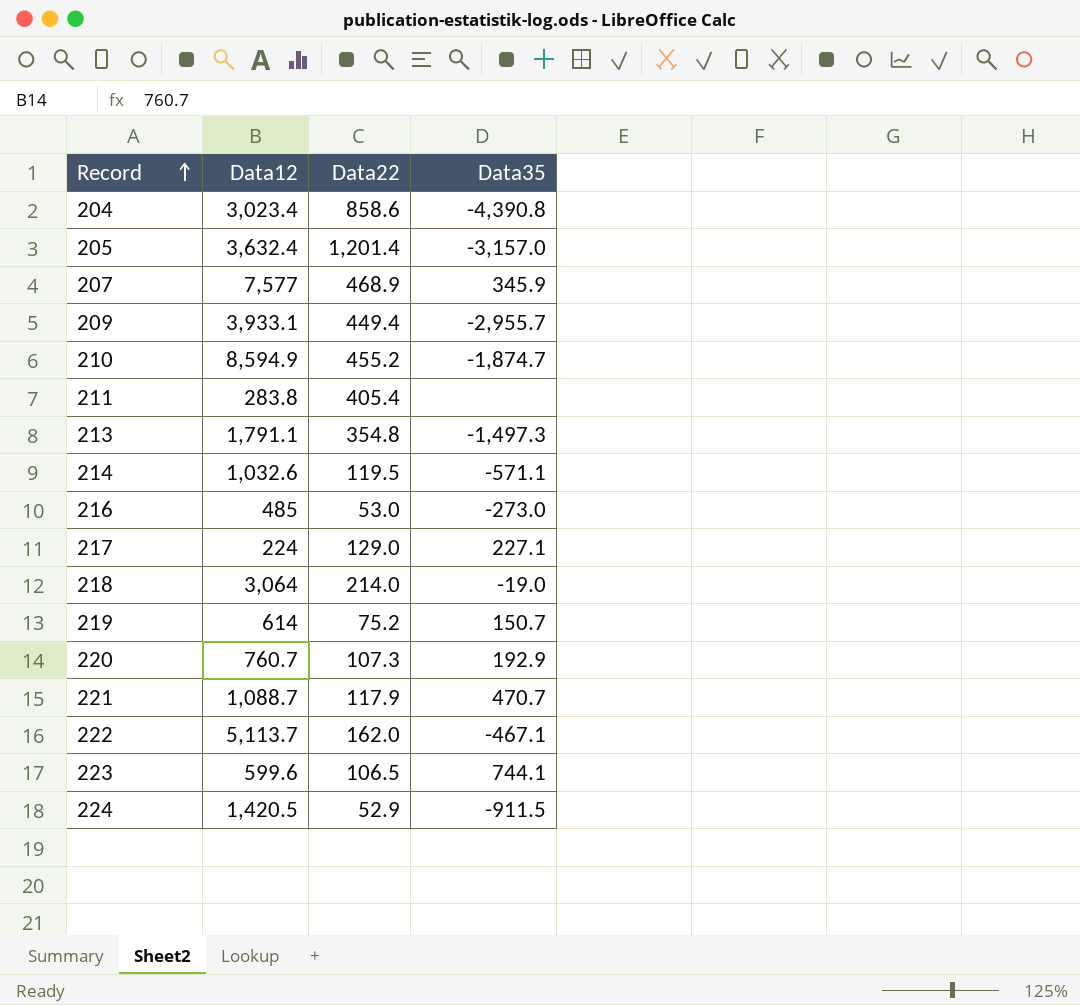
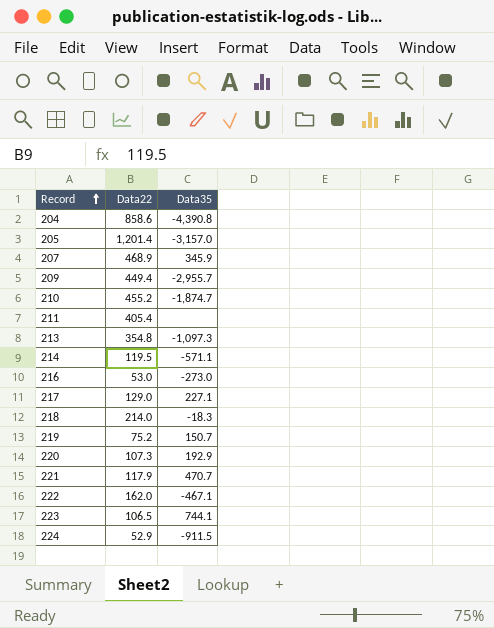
column Data12 | position: 2 -> none
213 | Data35: -1,497.3 -> -1,097.3
218 | Data35: -19.0 -> -18.3

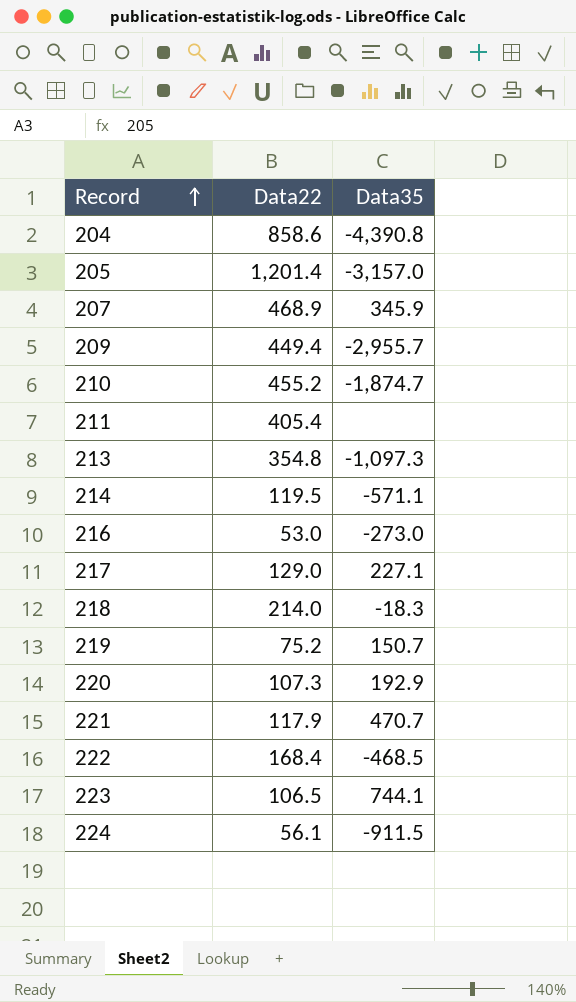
222 | Data22: 162.0 -> 168.4
222 | Data35: -467.1 -> -468.5
224 | Data22: 52.9 -> 56.1

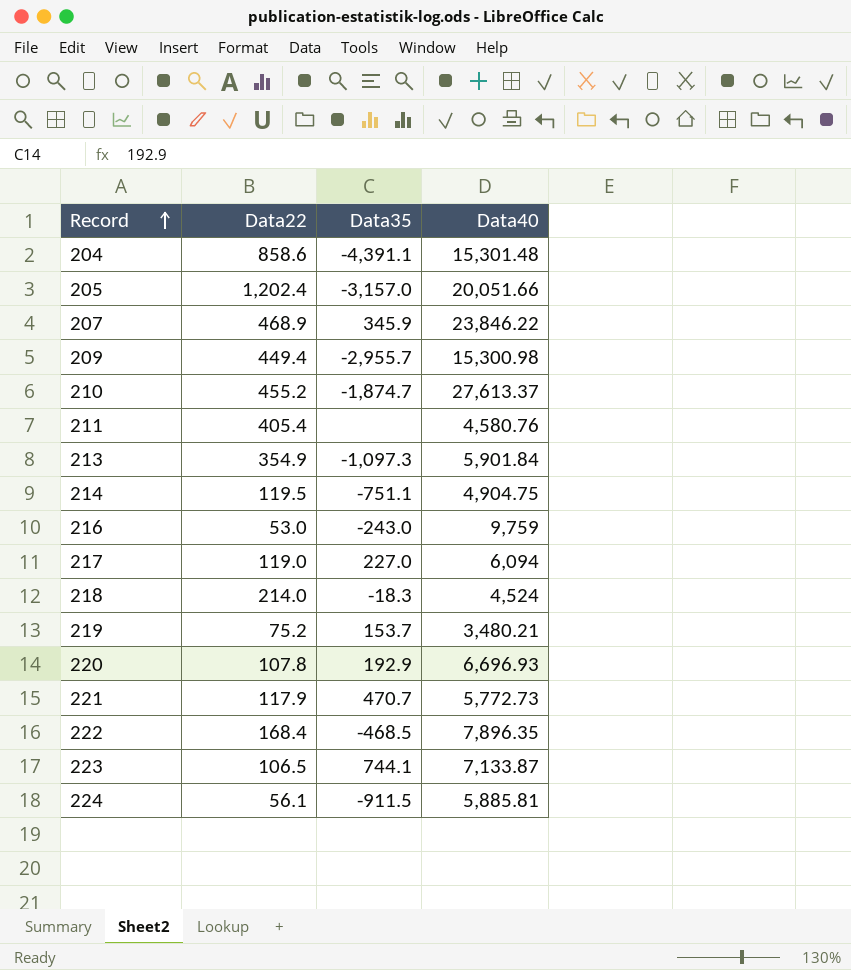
column Data40 | position: none -> 4
204 | Data35: -4,390.8 -> -4,391.1
205 | Data22: 1,201.4 -> 1,202.4
213 | Data22: 354.8 -> 354.9
214 | Data35: -571.1 -> -751.1
216 | Data35: -273.0 -> -243.0
217 | Data22: 129.0 -> 119.0
217 | Data35: 227.1 -> 227.0
219 | Data35: 150.7 -> 153.7
220 | Data22: 107.3 -> 107.8

